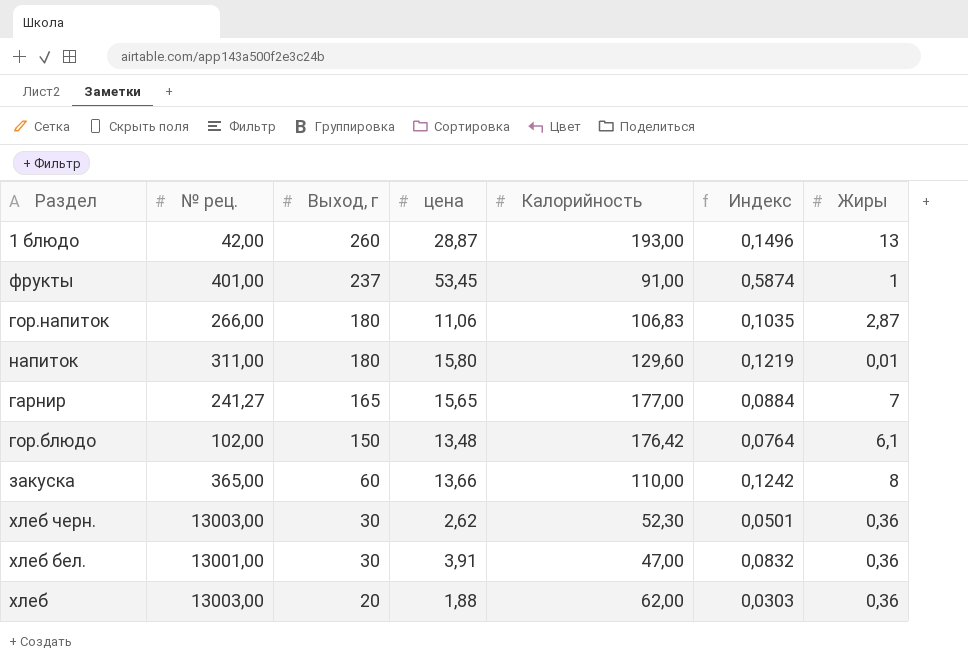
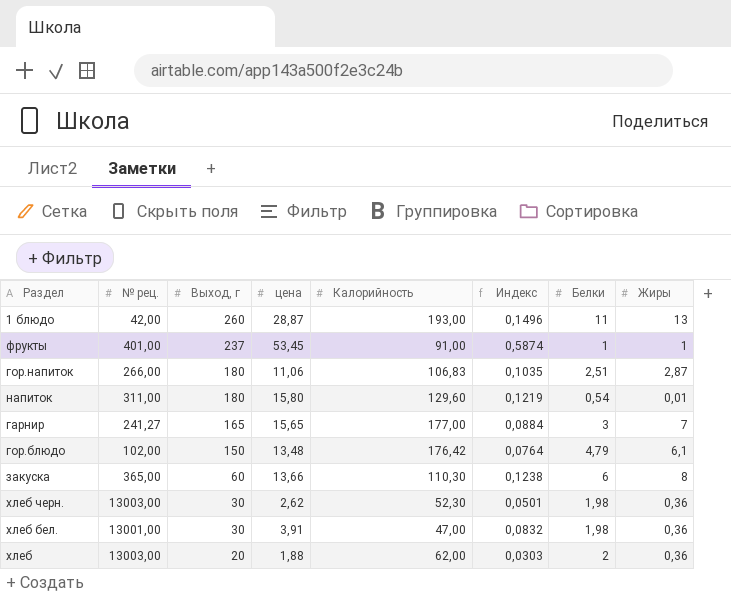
column Белки | position: none -> 7
закуска | Калорийность: 110,00 -> 110,30
закуска | Индекс: 0,1242 -> 0,1238

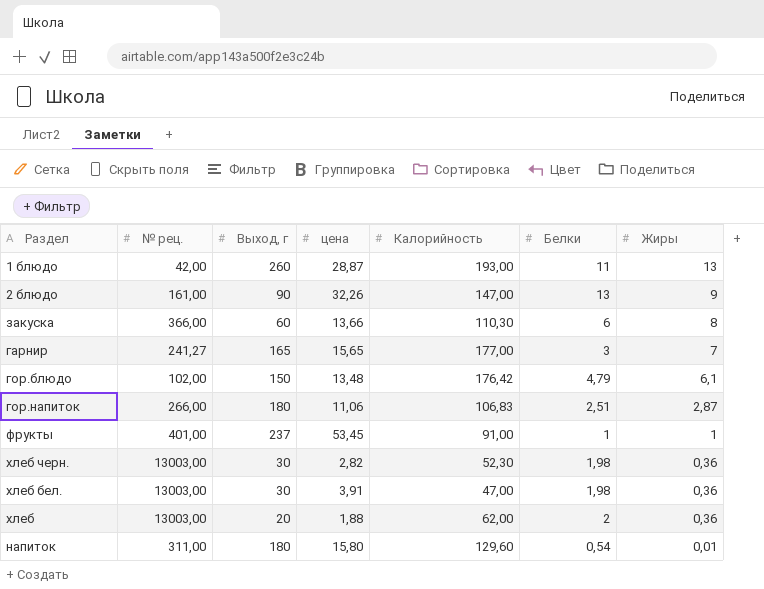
row order: Выход, г descending -> Жиры descending
column Индекс | formula: [цена] / [Калорийность] -> none
row 2 блюдо: none -> 161,00 | 90 | 32,26 | 147,00 | 13 | 9
закуска | № рец.: 365,00 -> 366,00
хлеб черн. | цена: 2,62 -> 2,82
хлеб бел. | № рец.: 13001,00 -> 13003,00

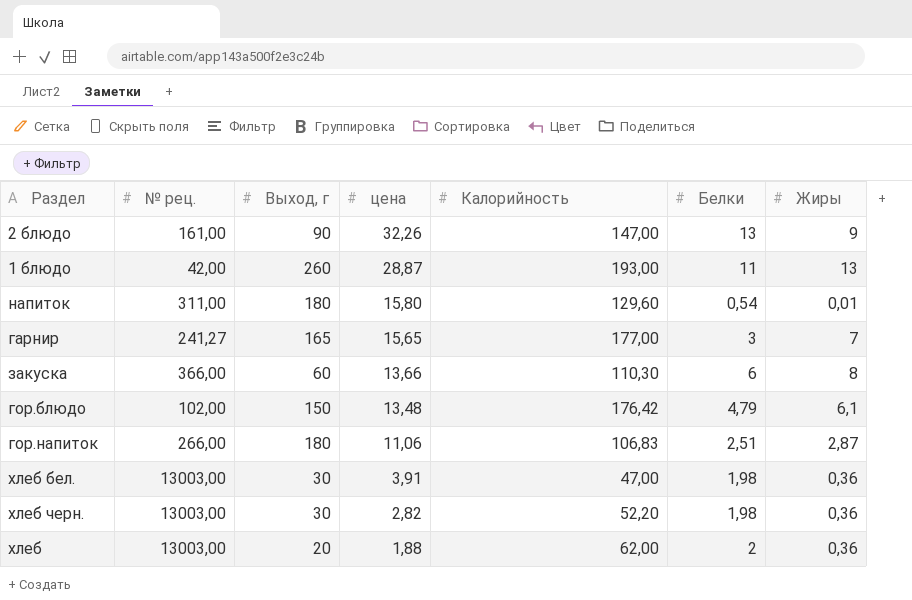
row order: Жиры descending -> цена descending
row фрукты: 401,00 | 237 | 53,45 | 91,00 | 1 | 1 -> none
хлеб черн. | Калорийность: 52,30 -> 52,20

